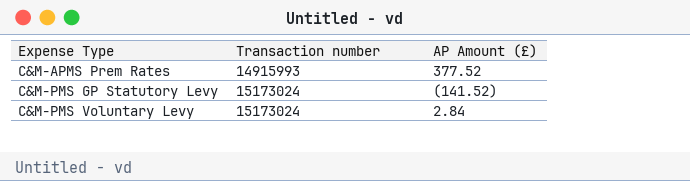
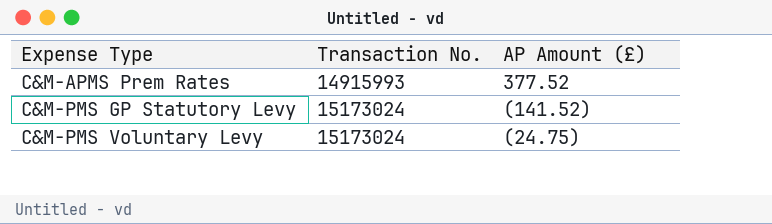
column name: Transaction number -> Transaction No.
C&M-PMS Voluntary Levy | AP Amount (£): 2.84 -> (24.75)

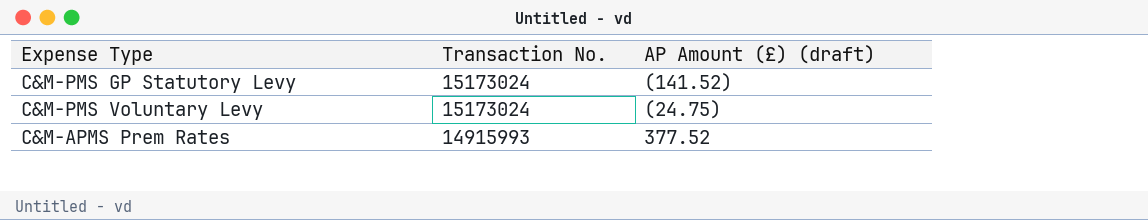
row order: Expense Type ascending -> Transaction No. descending
column name: AP Amount (£) -> AP Amount (£) (draft)

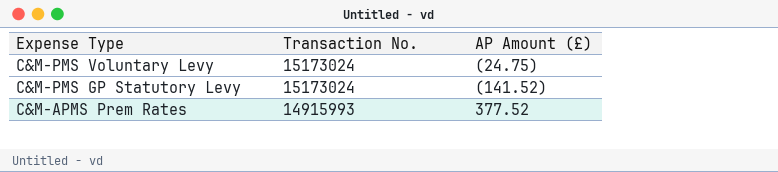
row order: Transaction No. descending -> Expense Type descending
column name: AP Amount (£) (draft) -> AP Amount (£)

